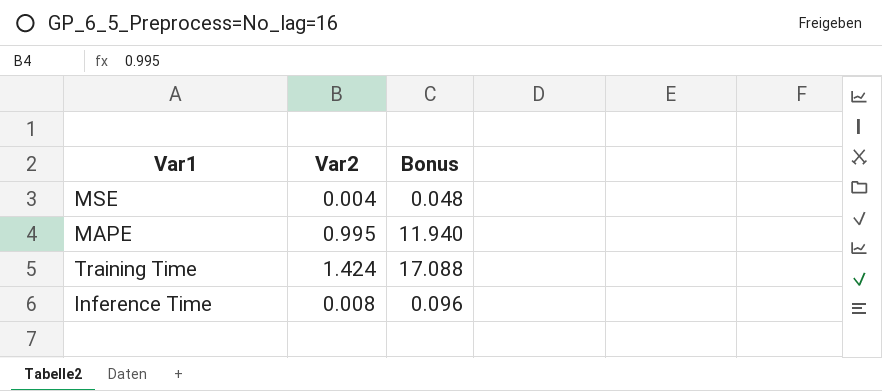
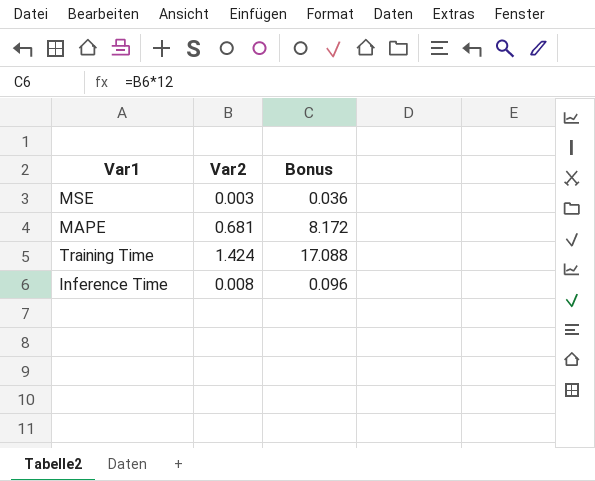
MSE | Var2: 0.004 -> 0.003
MSE | Bonus: 0.048 -> 0.036
MAPE | Var2: 0.995 -> 0.681
MAPE | Bonus: 11.940 -> 8.172

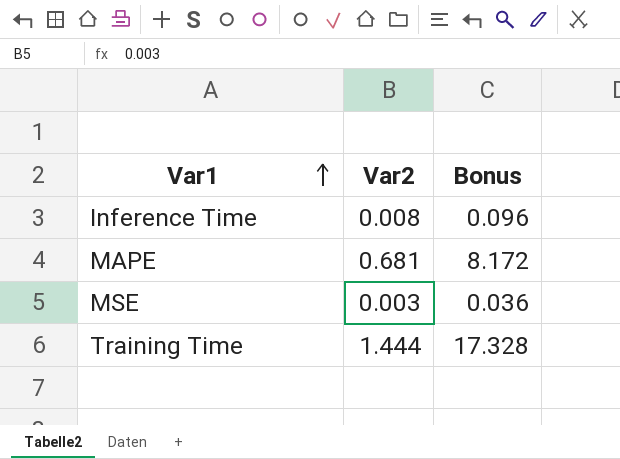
row order: none -> Var1 ascending
Training Time | Var2: 1.424 -> 1.444
Training Time | Bonus: 17.088 -> 17.328

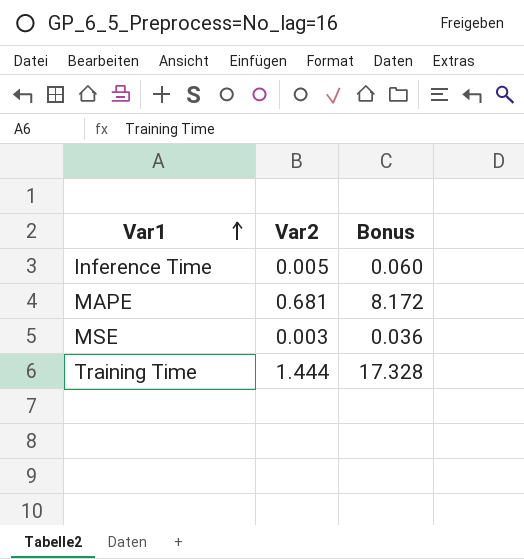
Inference Time | Var2: 0.008 -> 0.005
Inference Time | Bonus: 0.096 -> 0.060

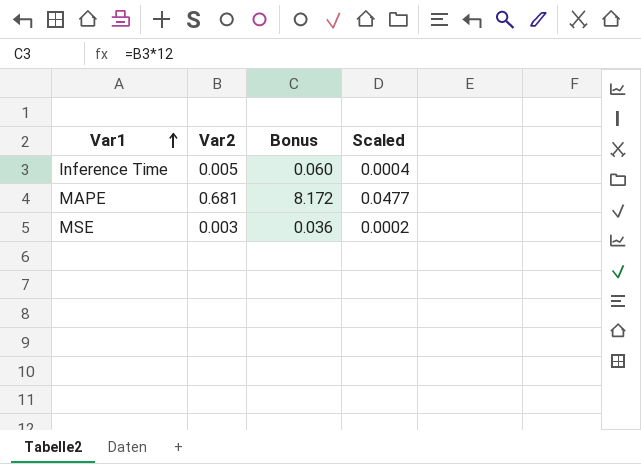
column Scaled | formula: none -> [Var2] * 0.07
row Training Time: 1.444 | 17.328 -> none

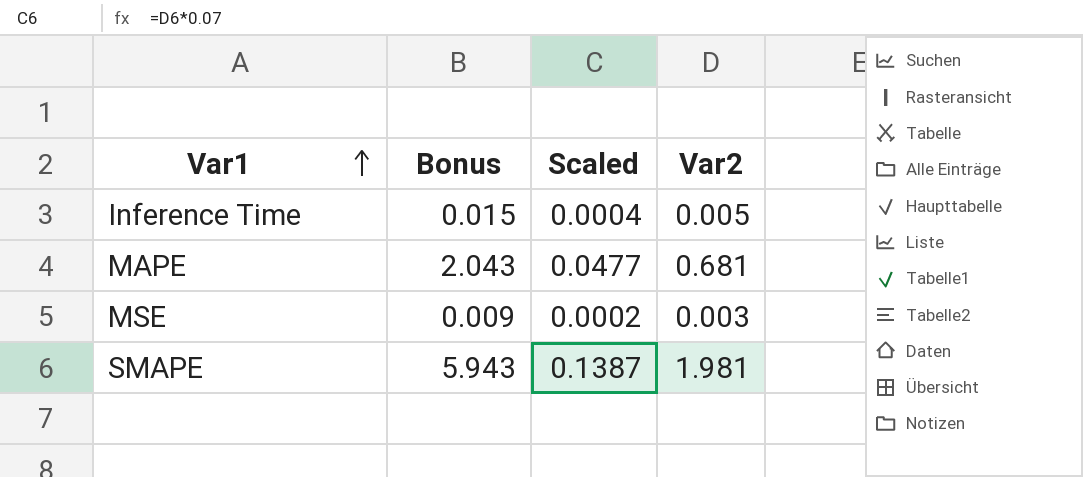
column Bonus | formula: [Var2] * 12 -> [Var2] * 3
column Var2 | position: 2 -> 4
row SMAPE: none -> 5.943 | 0.1387 | 1.981

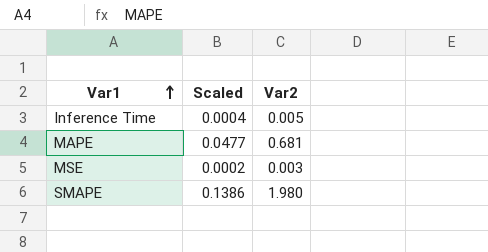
column Bonus | formula: [Var2] * 3 -> none
SMAPE | Scaled: 0.1387 -> 0.1386
SMAPE | Var2: 1.981 -> 1.980

